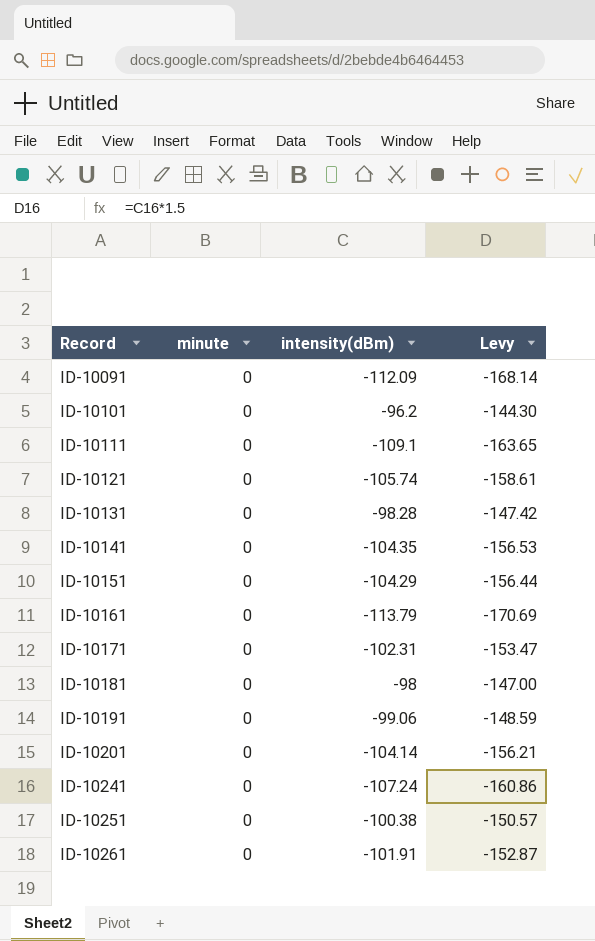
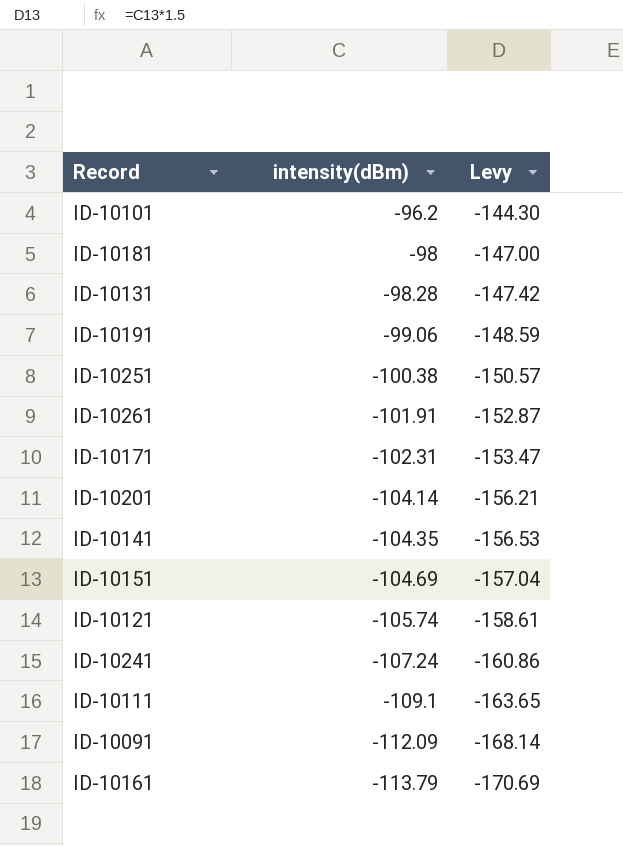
row order: Record ascending -> intensity(dBm) descending
column minute | position: 2 -> none
ID-10151 | intensity(dBm): -104.29 -> -104.69
ID-10151 | Levy: -156.44 -> -157.04

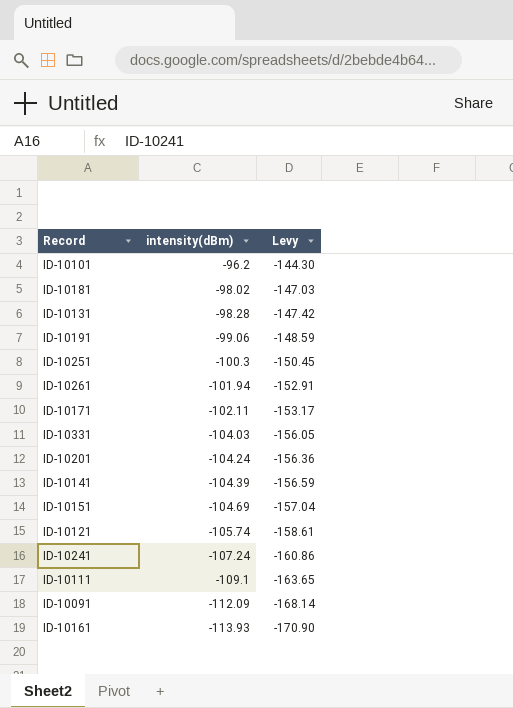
ID-10181 | intensity(dBm): -98 -> -98.02
ID-10181 | Levy: -147.00 -> -147.03
ID-10251 | intensity(dBm): -100.38 -> -100.3
ID-10251 | Levy: -150.57 -> -150.45
ID-10261 | intensity(dBm): -101.91 -> -101.94
ID-10261 | Levy: -152.87 -> -152.91
ID-10171 | intensity(dBm): -102.31 -> -102.11
ID-10171 | Levy: -153.47 -> -153.17
row ID-10331: none -> -104.03 | -156.05
ID-10201 | intensity(dBm): -104.14 -> -104.24
ID-10201 | Levy: -156.21 -> -156.36
ID-10141 | intensity(dBm): -104.35 -> -104.39
ID-10141 | Levy: -156.53 -> -156.59
ID-10161 | intensity(dBm): -113.79 -> -113.93
ID-10161 | Levy: -170.69 -> -170.90

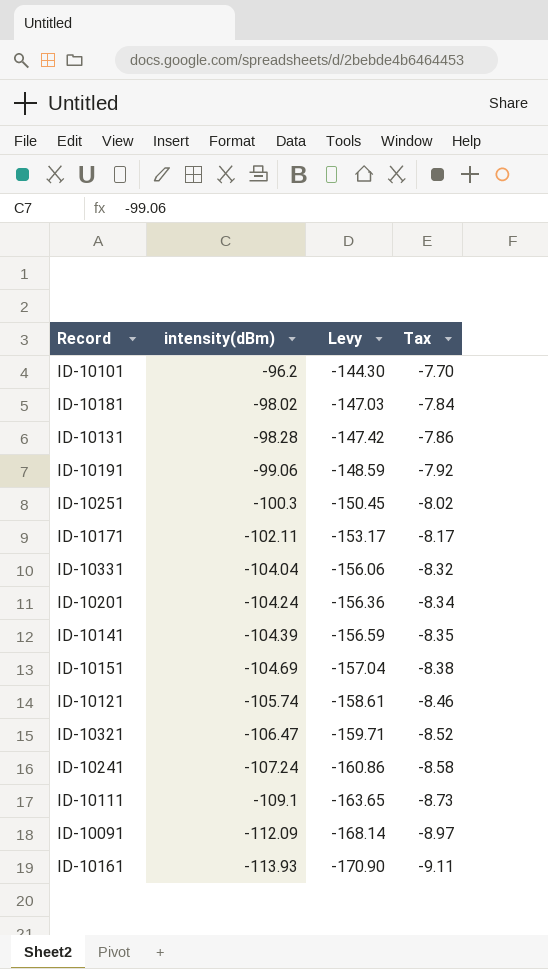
column Tax | formula: none -> [intensity(dBm)] * 0.08
row ID-10261: -101.94 | -152.91 -> none
ID-10331 | intensity(dBm): -104.03 -> -104.04
ID-10331 | Levy: -156.05 -> -156.06
row ID-10321: none -> -106.47 | -159.71 | -8.52

